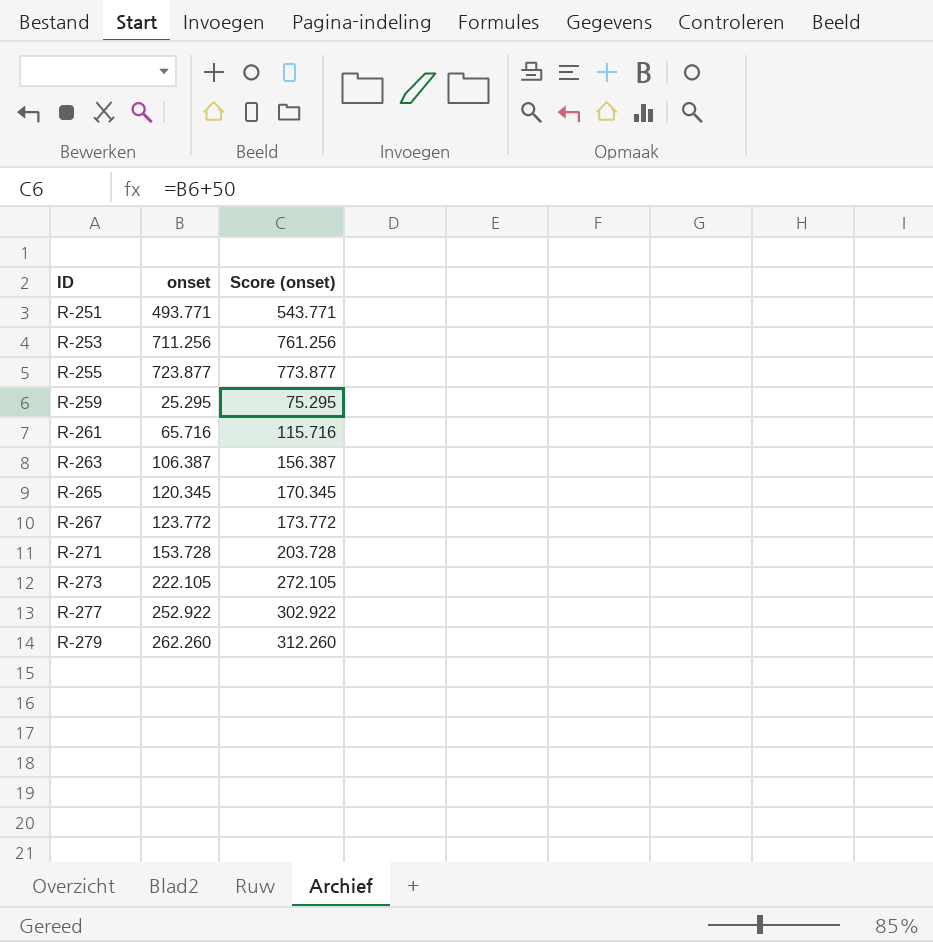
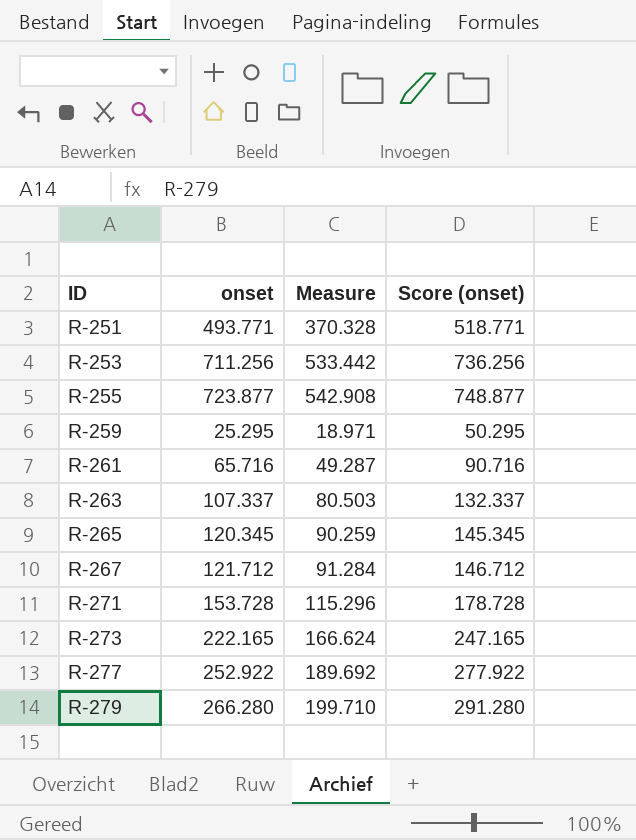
column Measure | formula: none -> [onset] * 0.75
column Score (onset) | formula: [onset] + 50 -> [onset] + 25
R-263 | onset: 106.387 -> 107.337
R-267 | onset: 123.772 -> 121.712
R-273 | onset: 222.105 -> 222.165
R-279 | onset: 262.260 -> 266.280

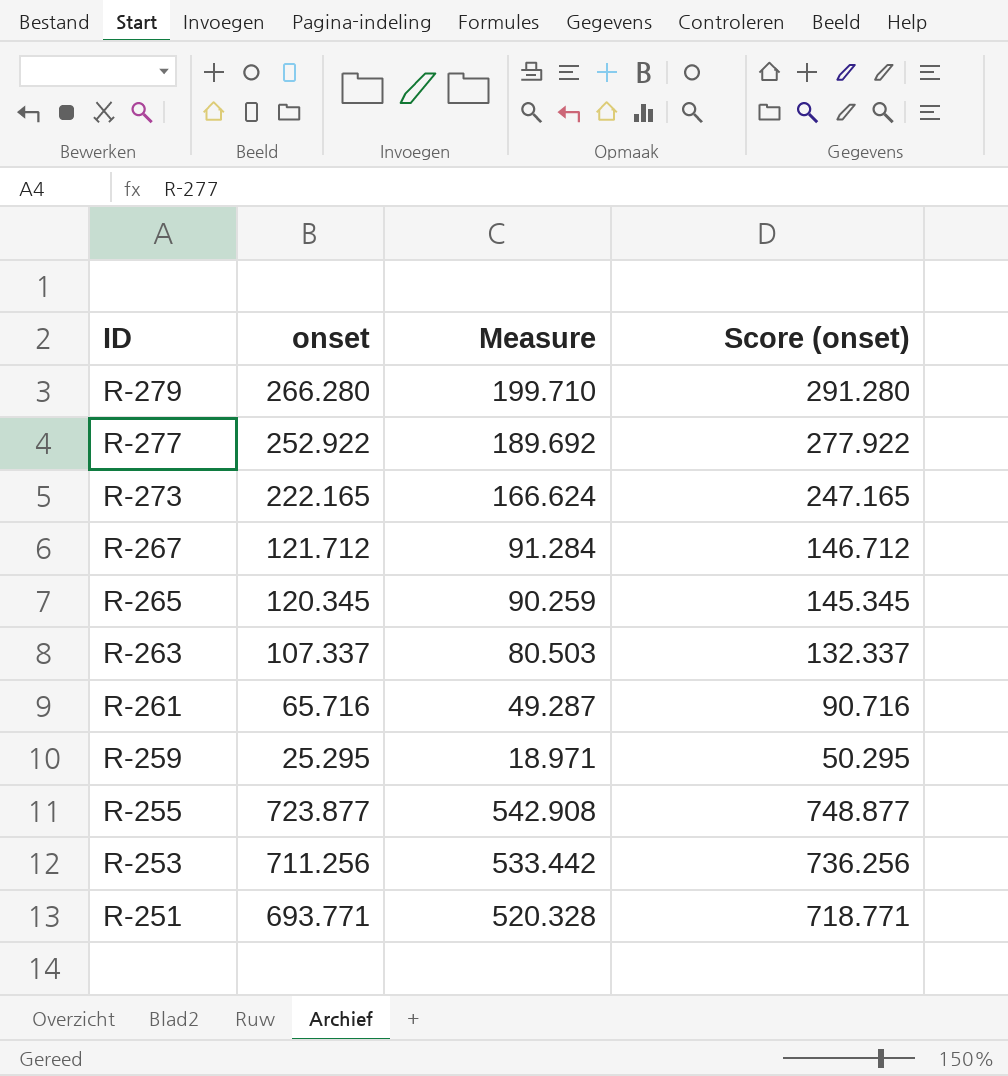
row order: ID ascending -> ID descending
row R-271: 153.728 | 115.296 | 178.728 -> none
R-251 | onset: 493.771 -> 693.771
R-251 | Measure: 370.328 -> 520.328
R-251 | Score (onset): 518.771 -> 718.771

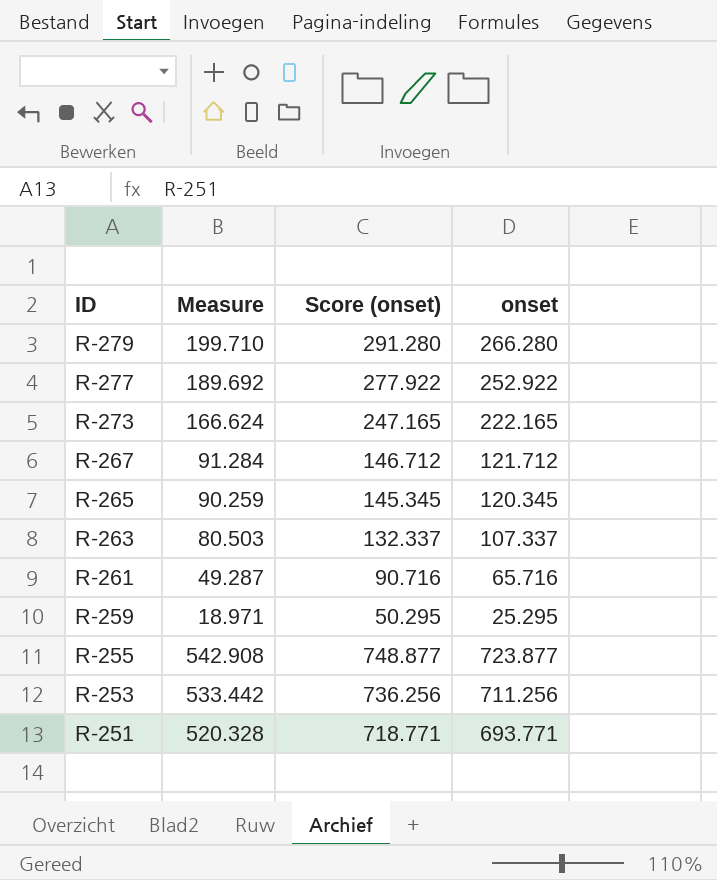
column onset | position: 2 -> 4

